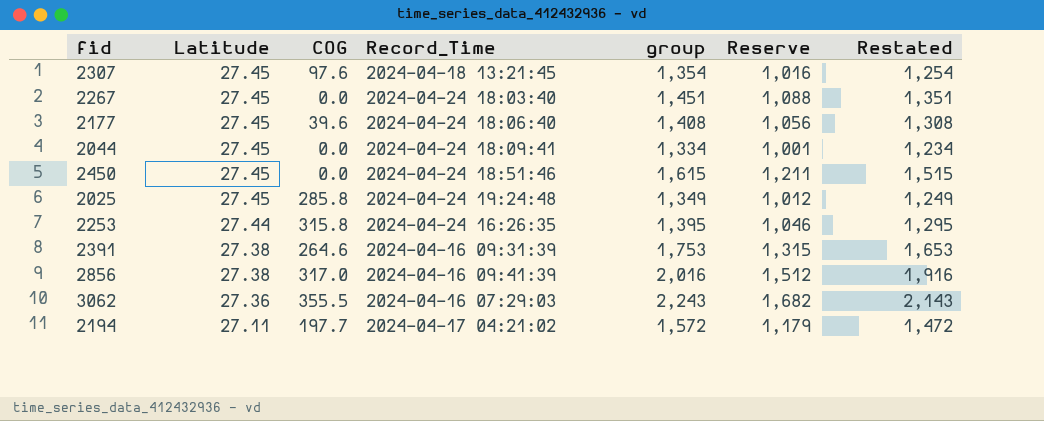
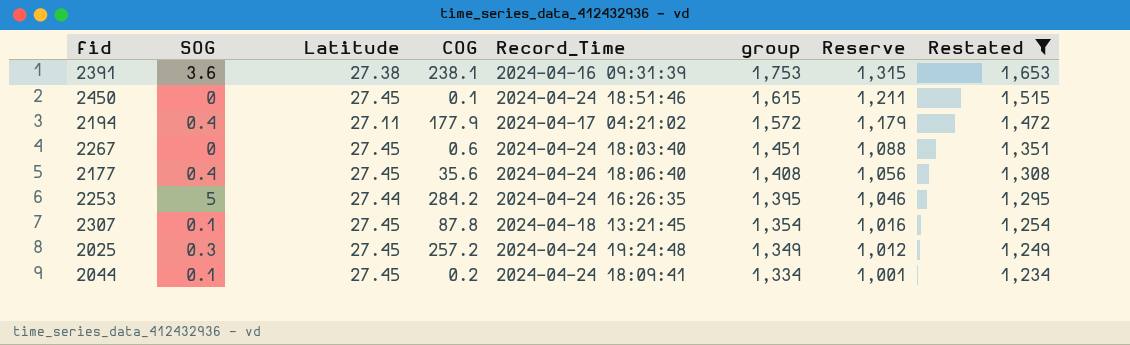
filter: none -> Restated <= 1,653
row order: Latitude descending -> group descending
column SOG | position: none -> 2
2391 | COG: 264.6 -> 238.1
2450 | COG: 0.0 -> 0.1
2194 | COG: 197.7 -> 177.9
2267 | COG: 0.0 -> 0.6
2177 | COG: 39.6 -> 35.6
2253 | COG: 315.8 -> 284.2
2307 | COG: 97.6 -> 87.8
2025 | COG: 285.8 -> 257.2
2044 | COG: 0.0 -> 0.2

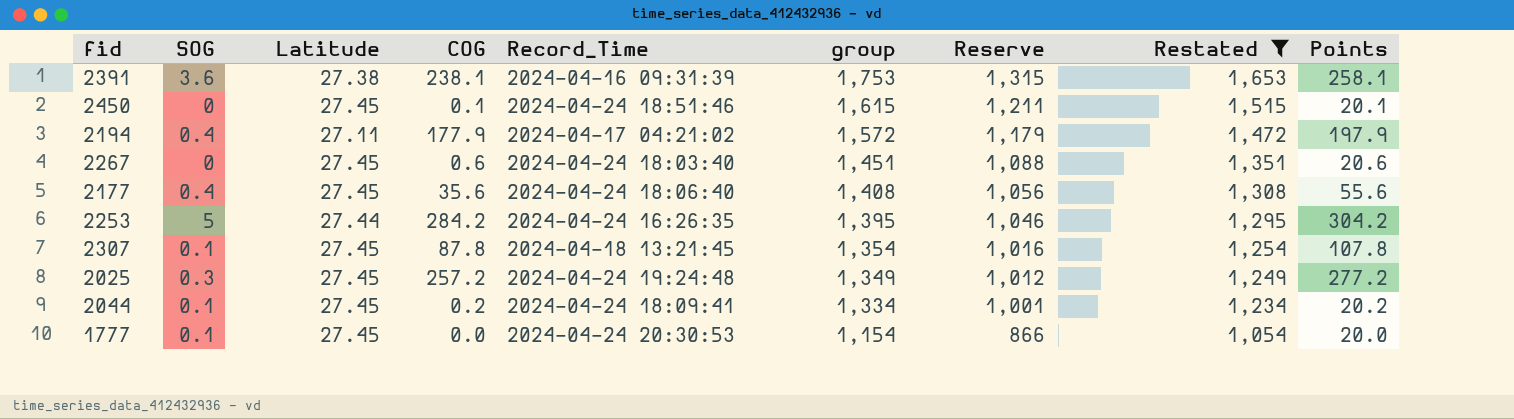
column Points | formula: none -> [COG] + 20
row 1777: none -> 0.1 | 27.45 | 0.0 | 2024-04-24 20:30:53 | 1,154 | 866 | 1,054 | 20.0

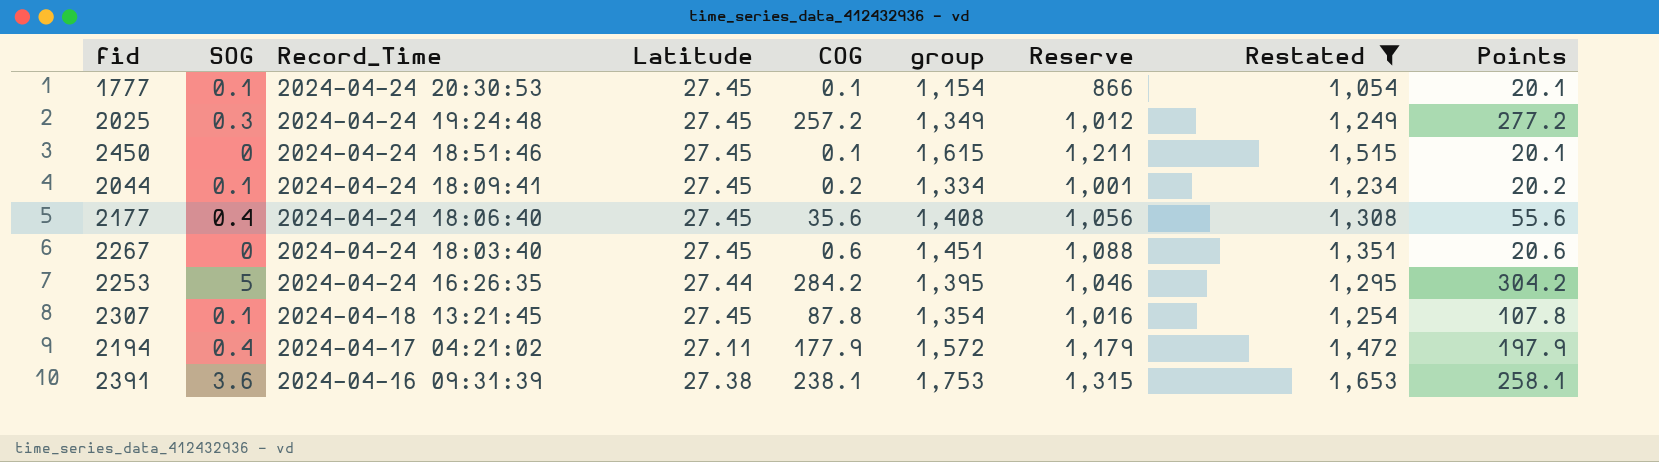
row order: group descending -> Record_Time descending
column Record_Time | position: 5 -> 3
1777 | COG: 0.0 -> 0.1
1777 | Points: 20.0 -> 20.1

